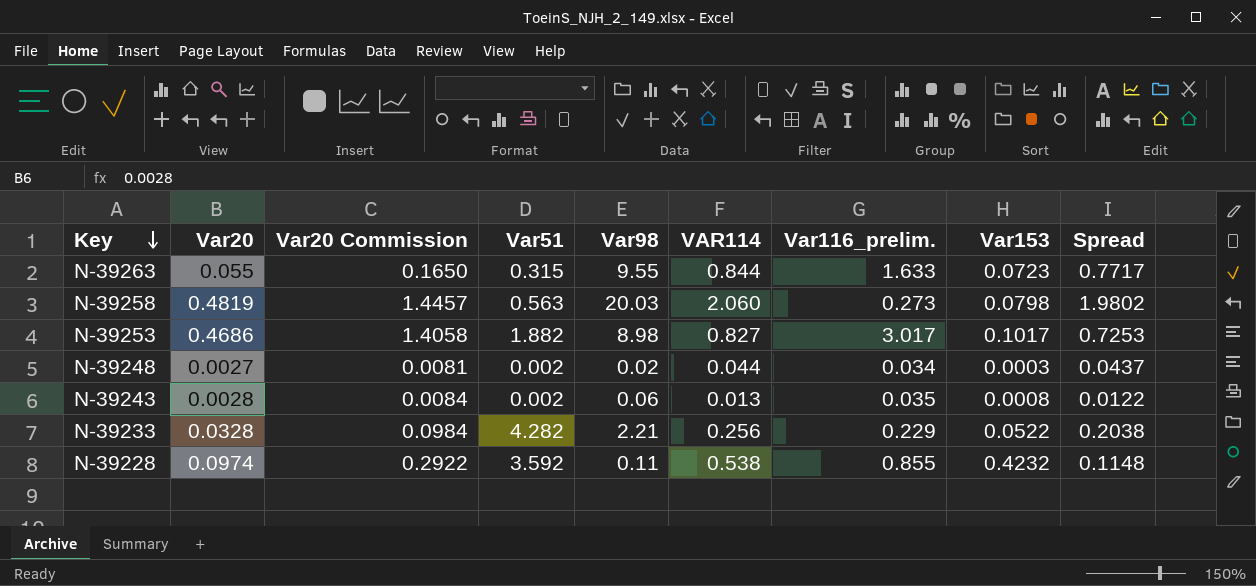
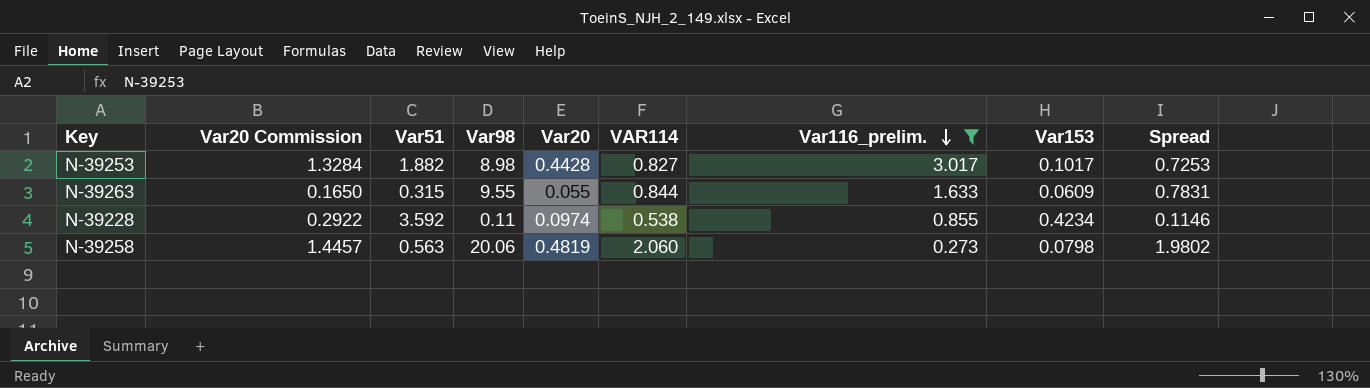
filter: none -> Var116_prelim. >= 0.273
row order: Key descending -> Var116_prelim. descending
column Var20 | position: 2 -> 5
N-39253 | Var20 Commission: 1.4058 -> 1.3284
N-39253 | Var20: 0.4686 -> 0.4428
N-39263 | Var153: 0.0723 -> 0.0609
N-39263 | Spread: 0.7717 -> 0.7831
N-39228 | Var153: 0.4232 -> 0.4234
N-39228 | Spread: 0.1148 -> 0.1146
N-39258 | Var98: 20.03 -> 20.06

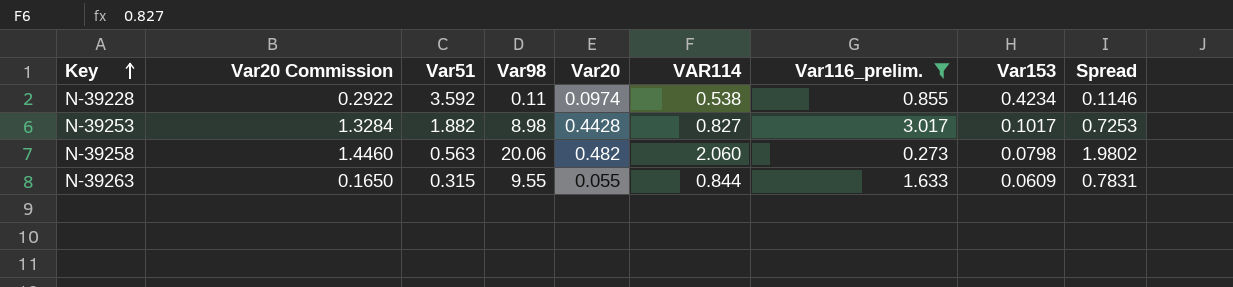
row order: Var116_prelim. descending -> Key ascending
N-39258 | Var20 Commission: 1.4457 -> 1.4460
N-39258 | Var20: 0.4819 -> 0.482

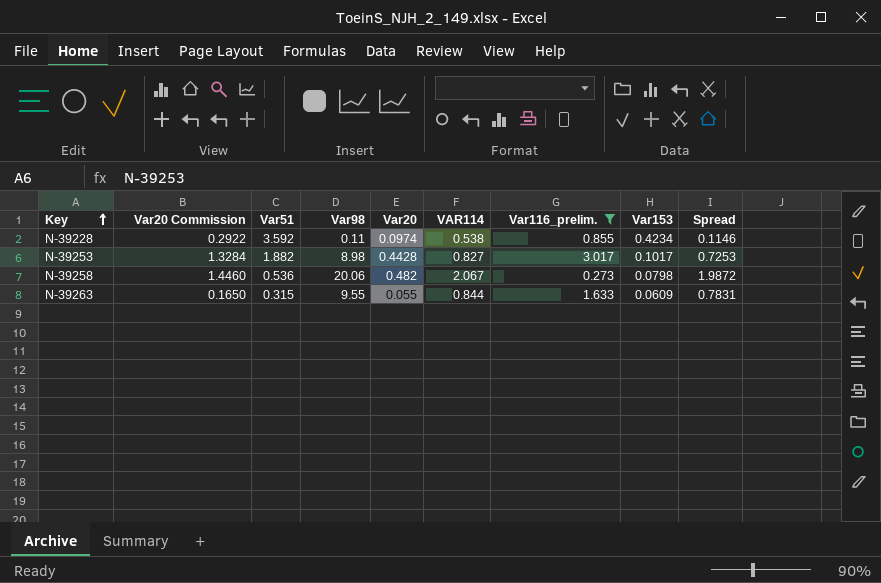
N-39258 | Var51: 0.563 -> 0.536
N-39258 | VAR114: 2.060 -> 2.067
N-39258 | Spread: 1.9802 -> 1.9872

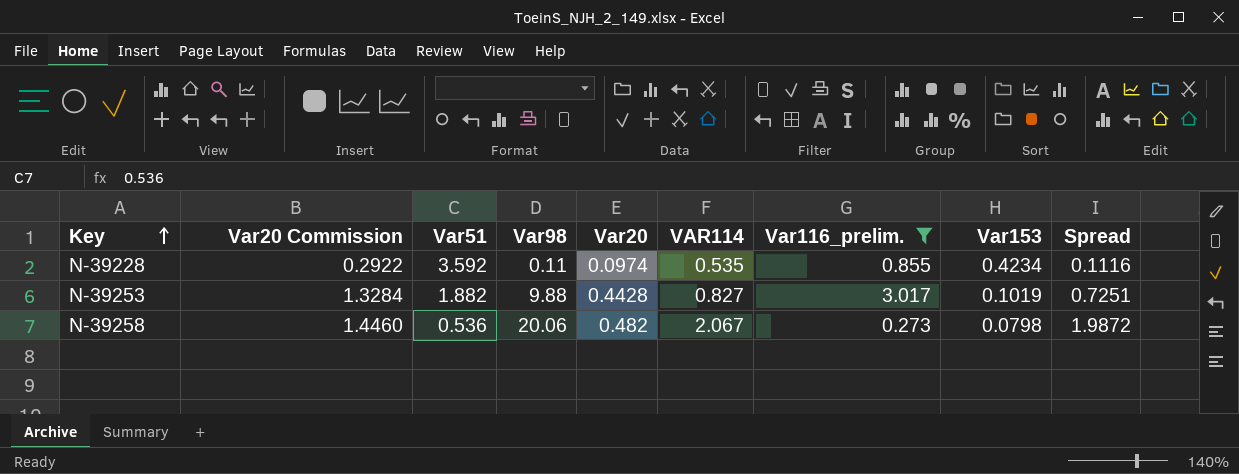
row N-39263: 0.1650 | 0.315 | 9.55 | 0.055 | 0.844 | 1.633 | 0.0609 | 0.7831 -> none
N-39228 | VAR114: 0.538 -> 0.535
N-39228 | Spread: 0.1146 -> 0.1116
N-39253 | Var98: 8.98 -> 9.88
N-39253 | Var153: 0.1017 -> 0.1019
N-39253 | Spread: 0.7253 -> 0.7251

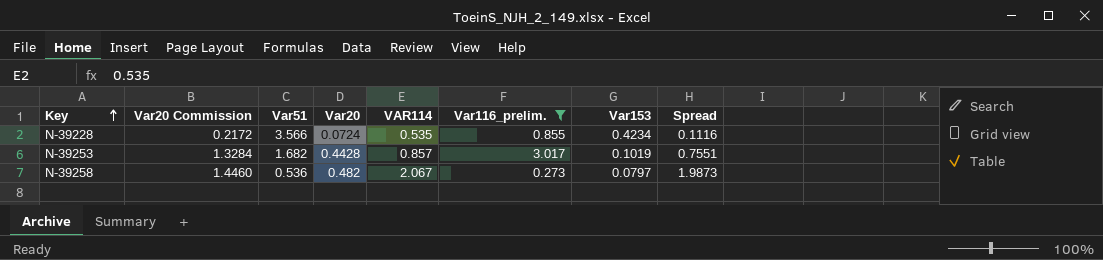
column Var98 | position: 4 -> none
N-39228 | Var20 Commission: 0.2922 -> 0.2172
N-39228 | Var51: 3.592 -> 3.566
N-39228 | Var20: 0.0974 -> 0.0724
N-39253 | Var51: 1.882 -> 1.682
N-39253 | VAR114: 0.827 -> 0.857
N-39253 | Spread: 0.7251 -> 0.7551
N-39258 | Var153: 0.0798 -> 0.0797
N-39258 | Spread: 1.9872 -> 1.9873

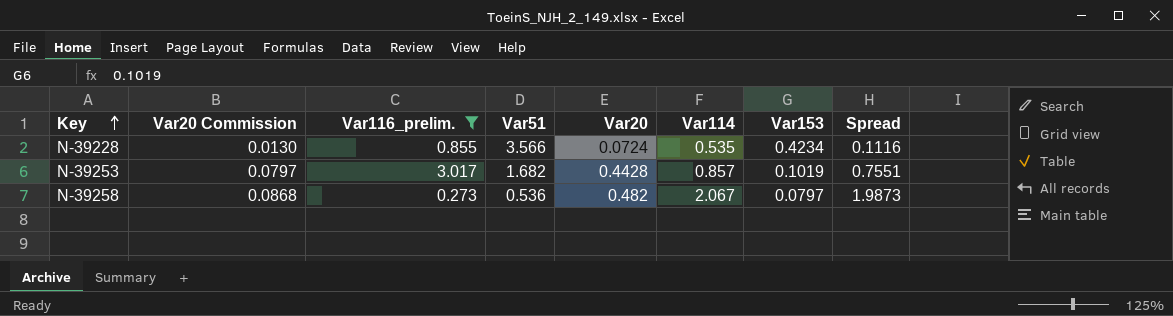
column Var20 Commission | formula: [Var20] * 3 -> [Var20] * 0.18
column Var116_prelim. | position: 6 -> 3
column name: VAR114 -> Var114

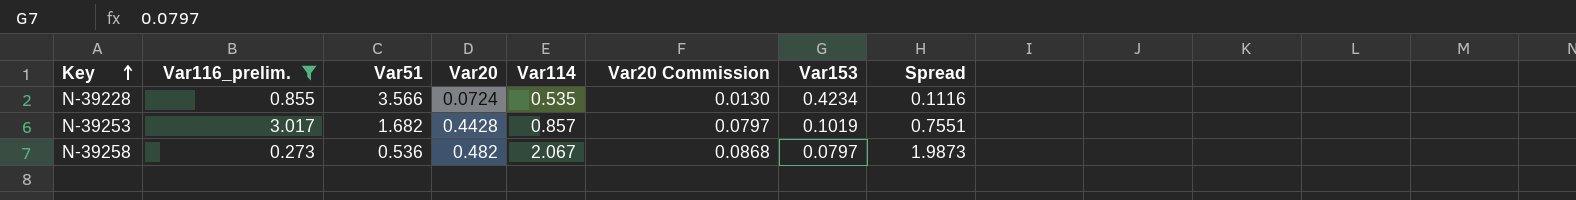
column Var20 Commission | position: 2 -> 6

